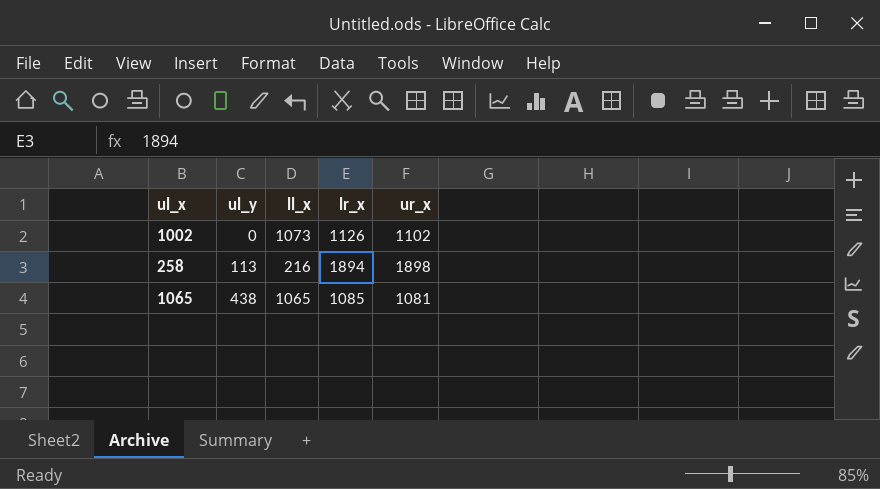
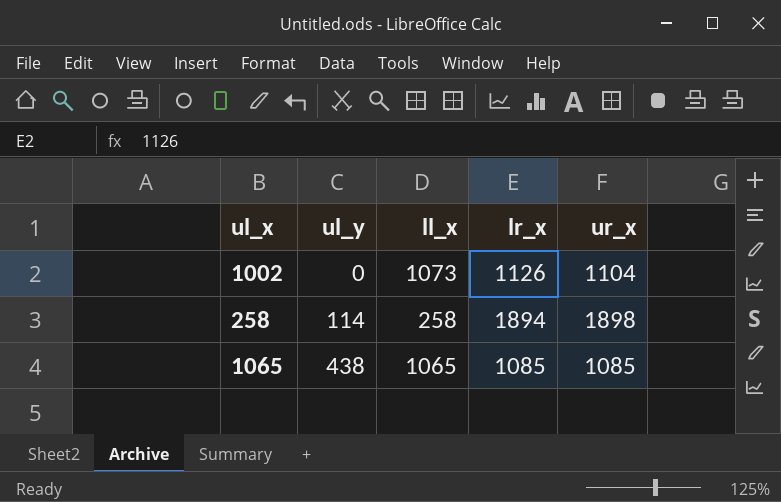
1002 | ur_x: 1102 -> 1104
258 | ul_y: 113 -> 114
258 | ll_x: 216 -> 258
1065 | ur_x: 1081 -> 1085

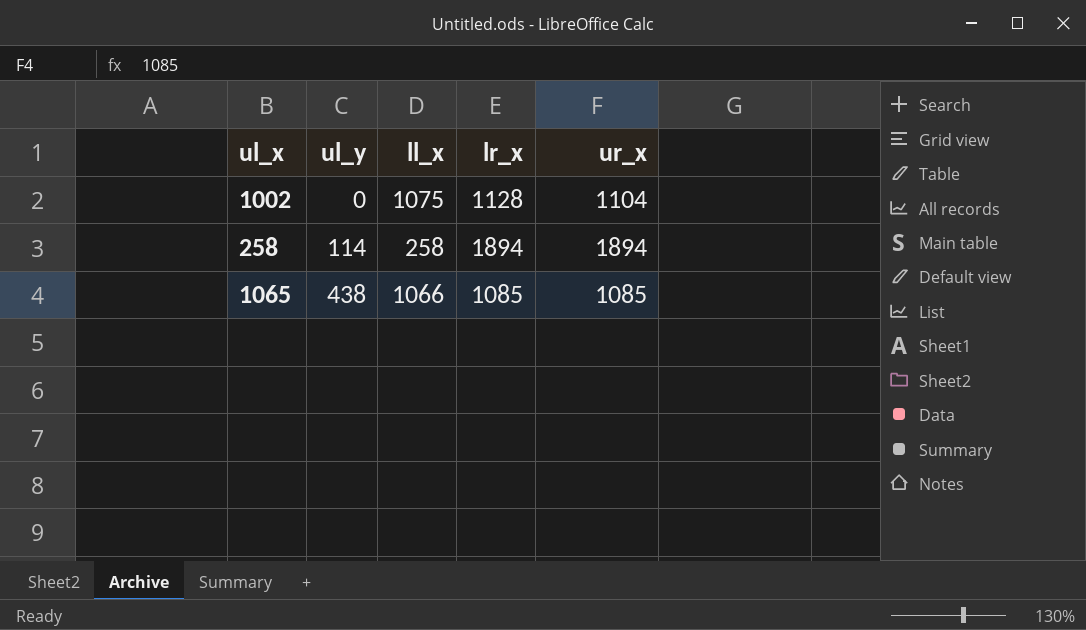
1002 | ll_x: 1073 -> 1075
1002 | lr_x: 1126 -> 1128
258 | ur_x: 1898 -> 1894
1065 | ll_x: 1065 -> 1066

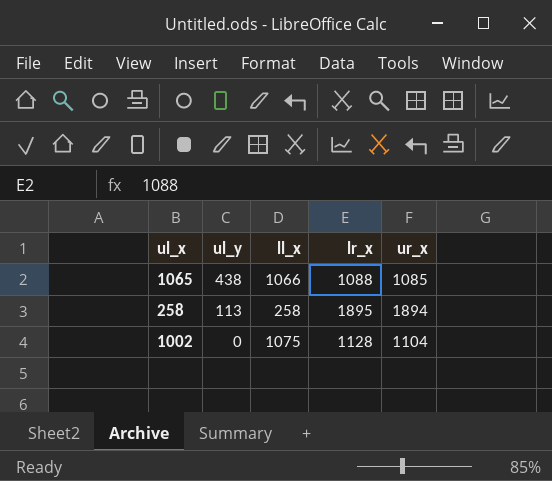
row order: ul_y ascending -> ul_y descending
1065 | lr_x: 1085 -> 1088
258 | ul_y: 114 -> 113
258 | lr_x: 1894 -> 1895

